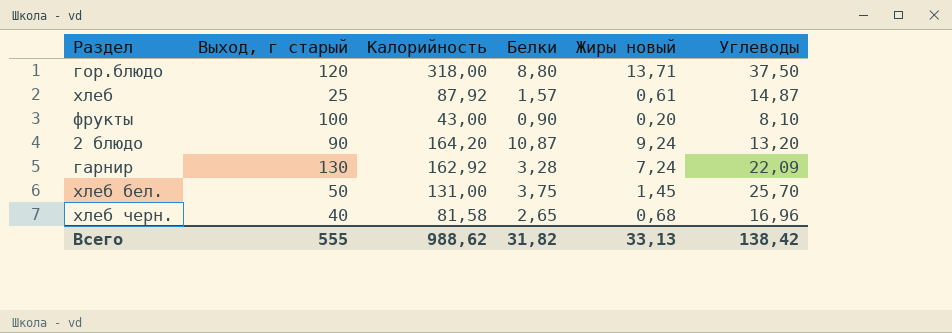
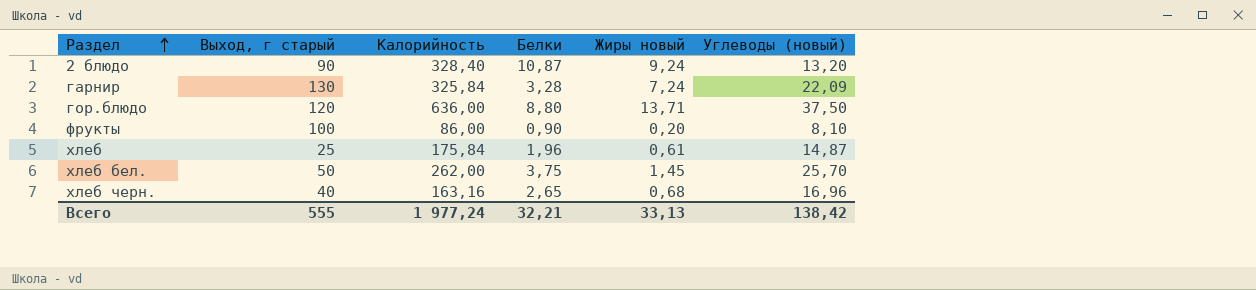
row order: none -> Раздел ascending
column name: Углеводы -> Углеводы (новый)
2 блюдо | Калорийность: 164,20 -> 328,40
гарнир | Калорийность: 162,92 -> 325,84
гор.блюдо | Калорийность: 318,00 -> 636,00
фрукты | Калорийность: 43,00 -> 86,00
хлеб | Калорийность: 87,92 -> 175,84
хлеб | Белки: 1,57 -> 1,96
хлеб бел. | Калорийность: 131,00 -> 262,00
хлеб черн. | Калорийность: 81,58 -> 163,16
Всего | Калорийность: 988,62 -> 1 977,24
Всего | Белки: 31,82 -> 32,21

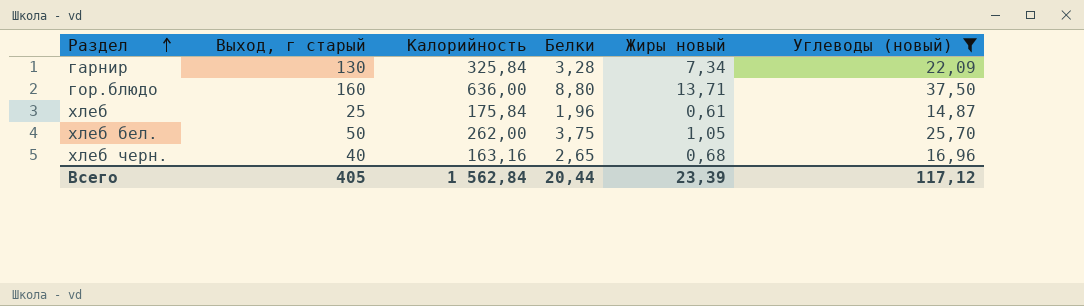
filter: none -> Углеводы (новый) >= 14,87
гарнир | Жиры новый: 7,24 -> 7,34
гор.блюдо | Выход, г старый: 120 -> 160
хлеб бел. | Жиры новый: 1,45 -> 1,05
Всего | Выход, г старый: 555 -> 405
Всего | Калорийность: 1 977,24 -> 1 562,84
Всего | Белки: 32,21 -> 20,44
Всего | Жиры новый: 33,13 -> 23,39
Всего | Углеводы (новый): 138,42 -> 117,12

